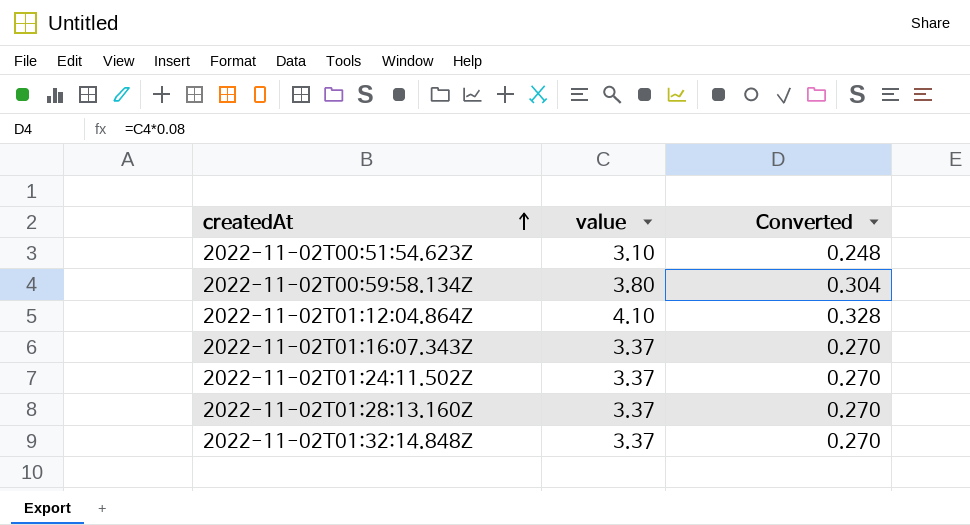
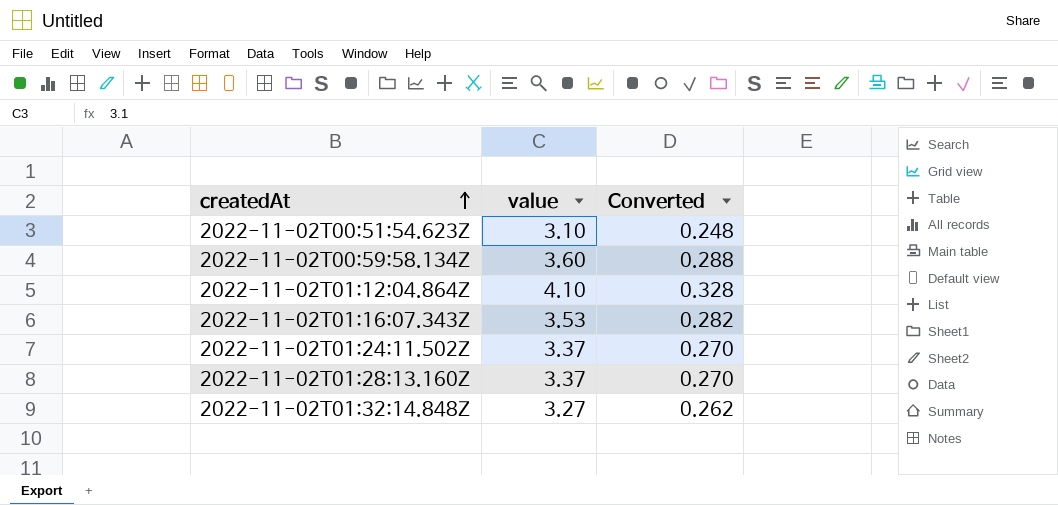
2022-11-02T00:59:58.134Z | value: 3.80 -> 3.60
2022-11-02T00:59:58.134Z | Converted: 0.304 -> 0.288
2022-11-02T01:16:07.343Z | value: 3.37 -> 3.53
2022-11-02T01:16:07.343Z | Converted: 0.270 -> 0.282
2022-11-02T01:32:14.848Z | value: 3.37 -> 3.27
2022-11-02T01:32:14.848Z | Converted: 0.270 -> 0.262

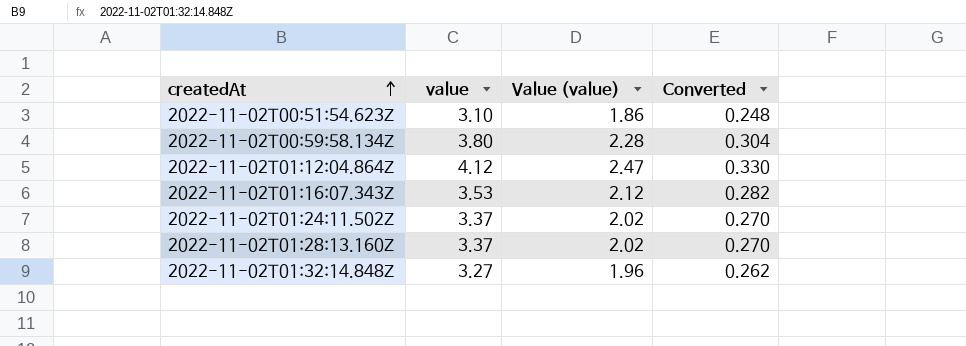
column Value (value) | formula: none -> [value] * 0.6
2022-11-02T00:59:58.134Z | value: 3.60 -> 3.80
2022-11-02T00:59:58.134Z | Converted: 0.288 -> 0.304
2022-11-02T01:12:04.864Z | value: 4.10 -> 4.12
2022-11-02T01:12:04.864Z | Converted: 0.328 -> 0.330

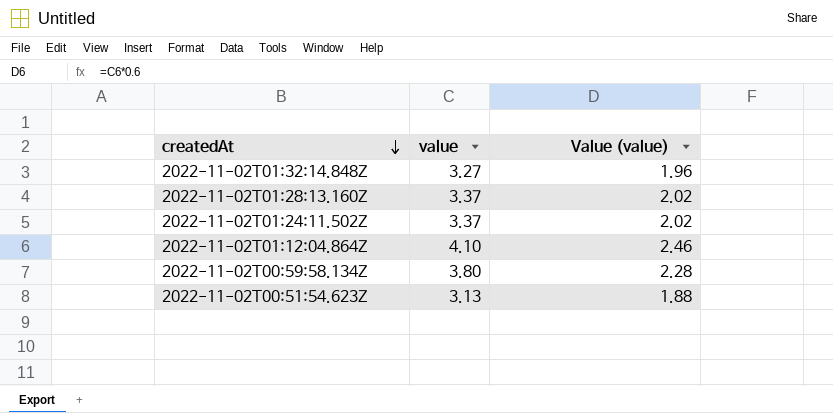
row order: createdAt ascending -> createdAt descending
column Converted | formula: [value] * 0.08 -> none
row 2022-11-02T01:16:07.343Z: 3.53 | 2.12 | 0.282 -> none
2022-11-02T01:12:04.864Z | value: 4.12 -> 4.10
2022-11-02T01:12:04.864Z | Value (value): 2.47 -> 2.46
2022-11-02T00:51:54.623Z | value: 3.10 -> 3.13
2022-11-02T00:51:54.623Z | Value (value): 1.86 -> 1.88

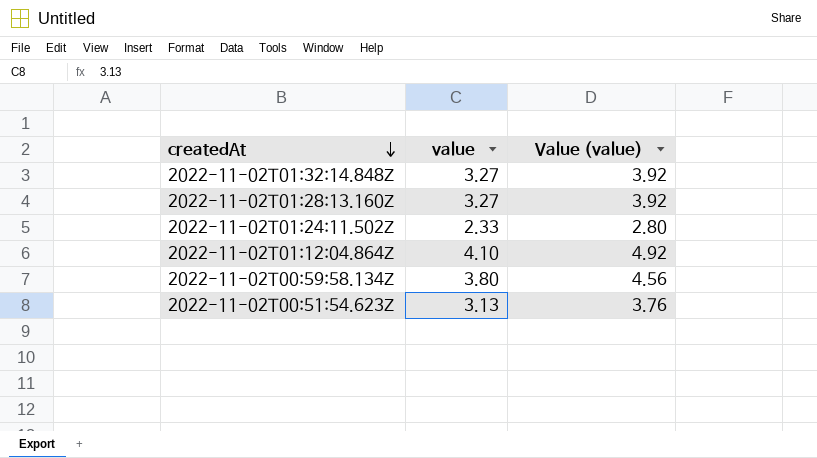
column Value (value) | formula: [value] * 0.6 -> [value] * 1.2
2022-11-02T01:28:13.160Z | value: 3.37 -> 3.27
2022-11-02T01:24:11.502Z | value: 3.37 -> 2.33

